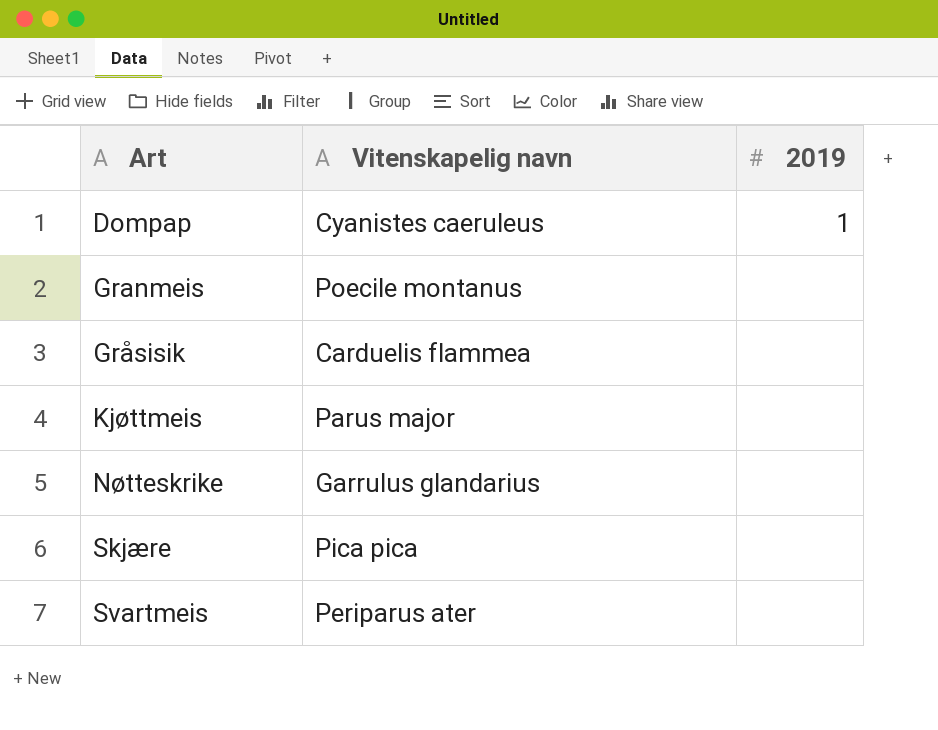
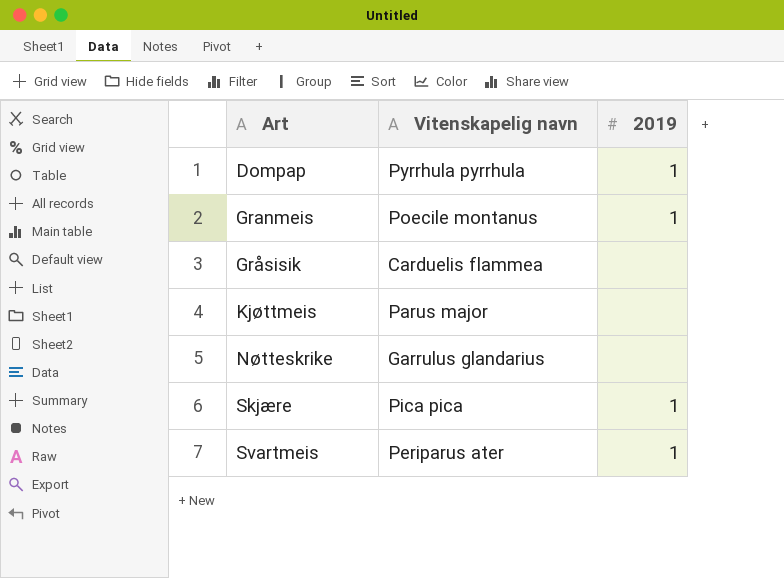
Dompap | Vitenskapelig navn: Cyanistes caeruleus -> Pyrrhula pyrrhula
Granmeis | 2019: none -> 1
Skjære | 2019: none -> 1
Svartmeis | 2019: none -> 1

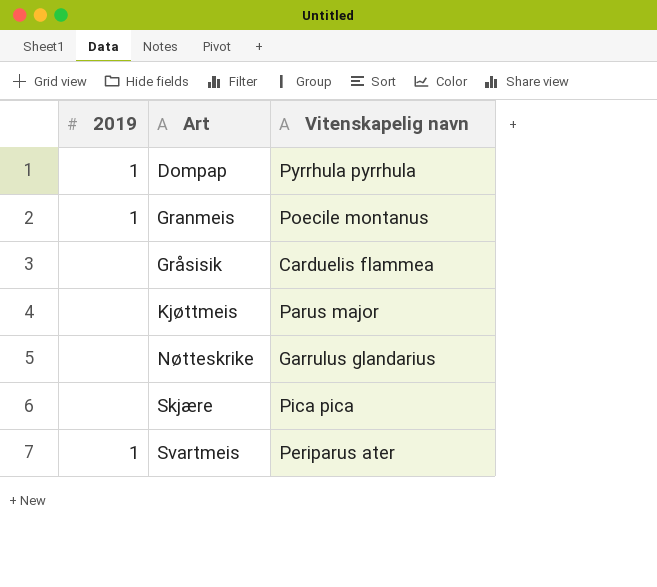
column 2019 | position: 3 -> 1
Skjære | 2019: 1 -> none

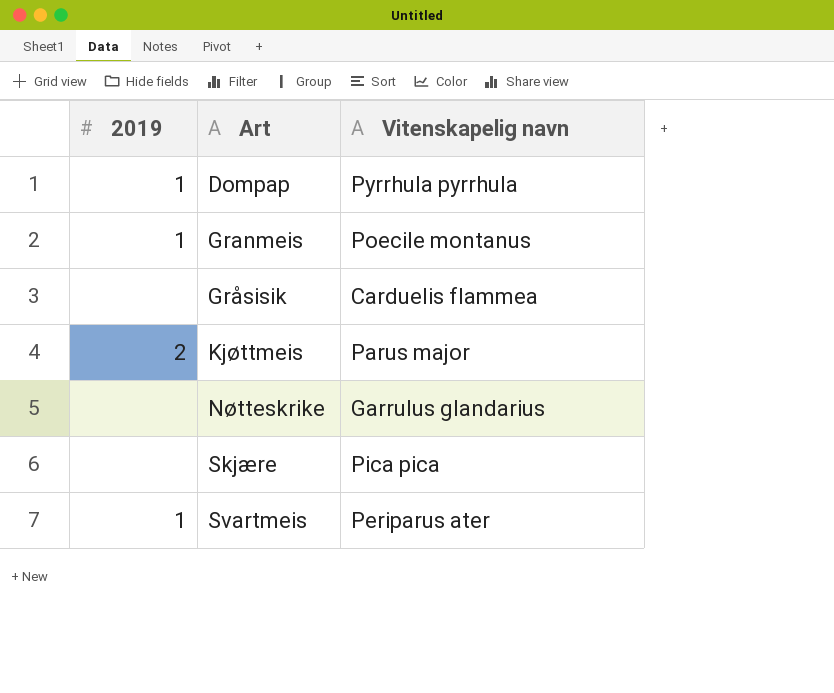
Kjøttmeis | 2019: none -> 2

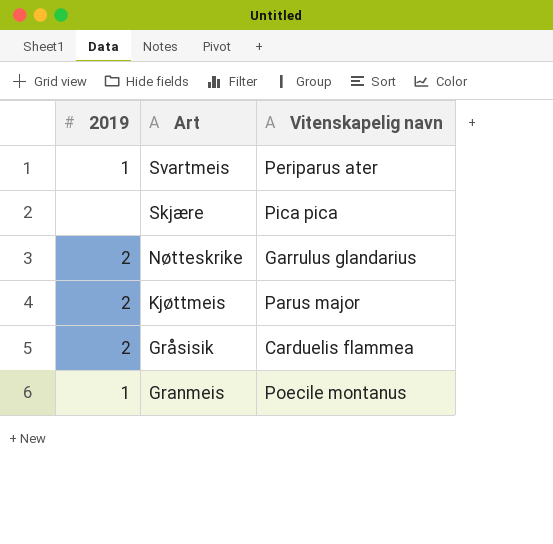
row order: Art ascending -> Art descending
row Dompap: 1 | Pyrrhula pyrrhula -> none
Nøtteskrike | 2019: none -> 2
Gråsisik | 2019: none -> 2

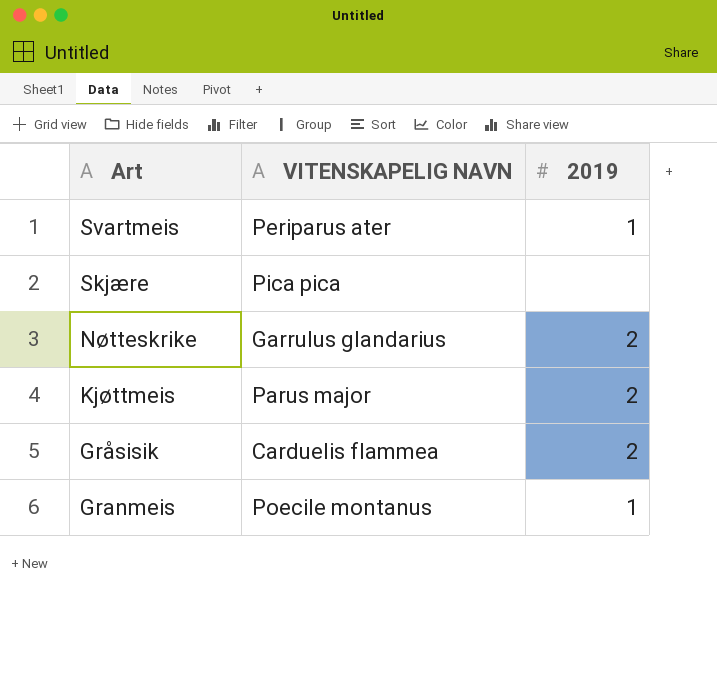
column name: Vitenskapelig navn -> VITENSKAPELIG NAVN
column 2019 | position: 1 -> 3

